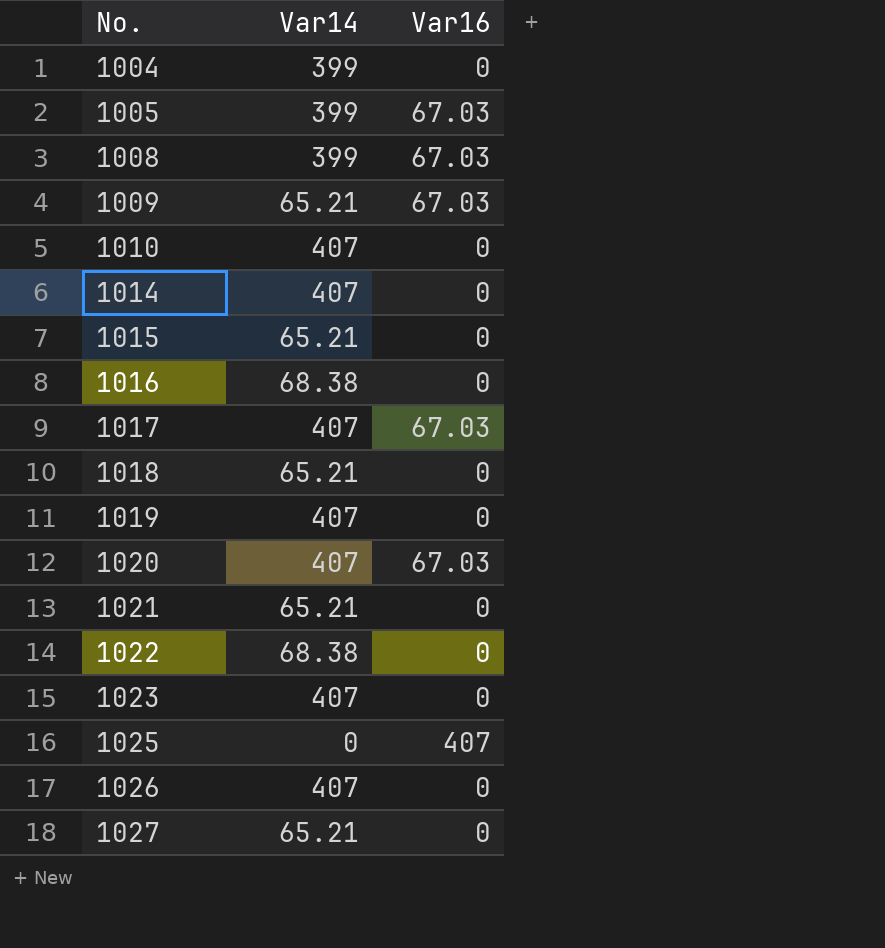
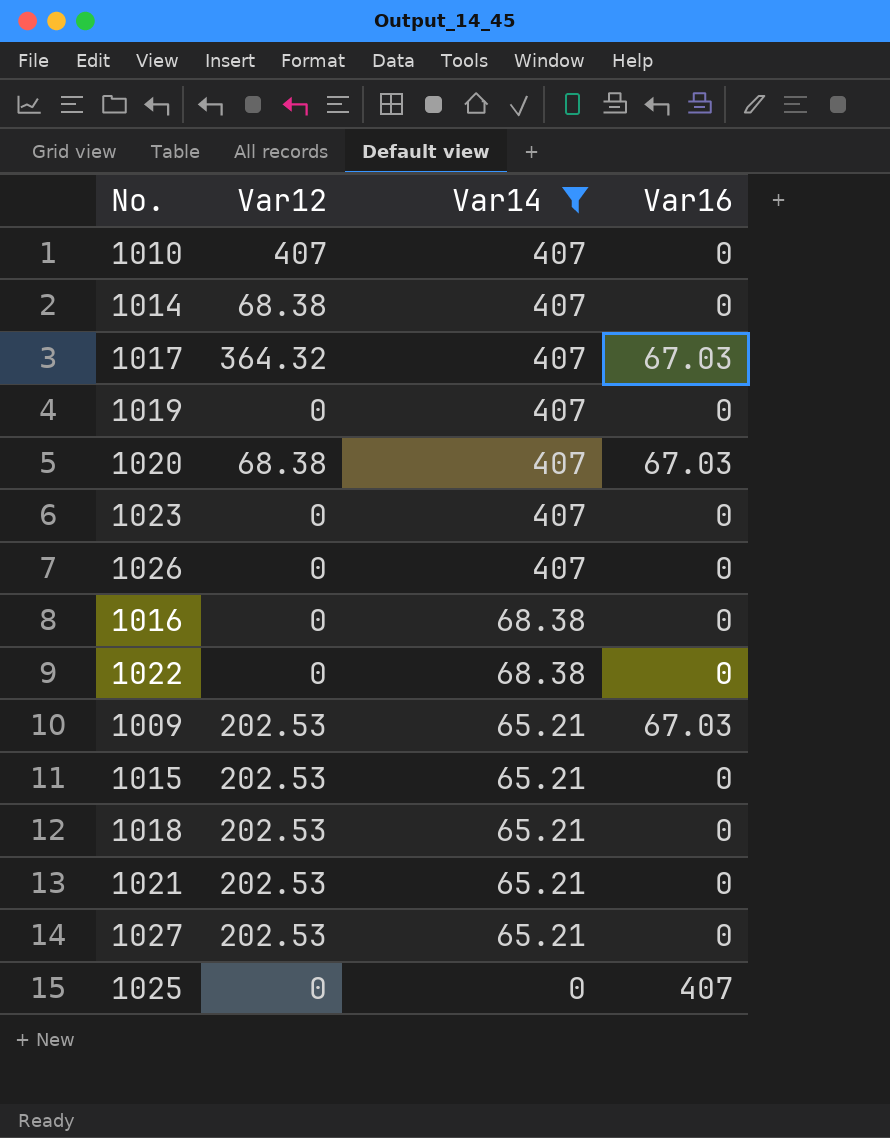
filter: none -> Var14 != 399
row order: No. ascending -> Var14 descending
column Var12 | position: none -> 2

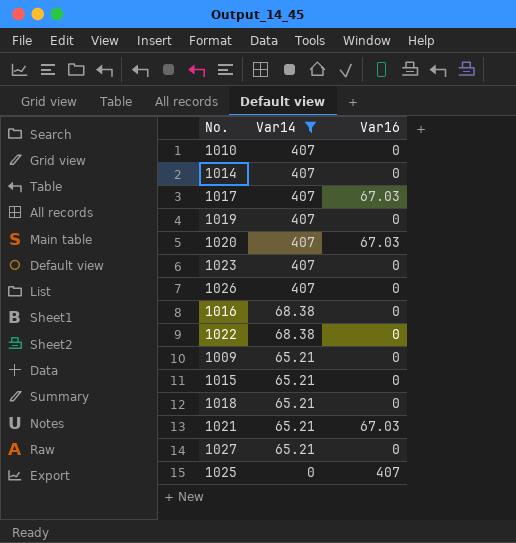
column Var12 | position: 2 -> none
1009 | Var16: 67.03 -> 0
1021 | Var16: 0 -> 67.03

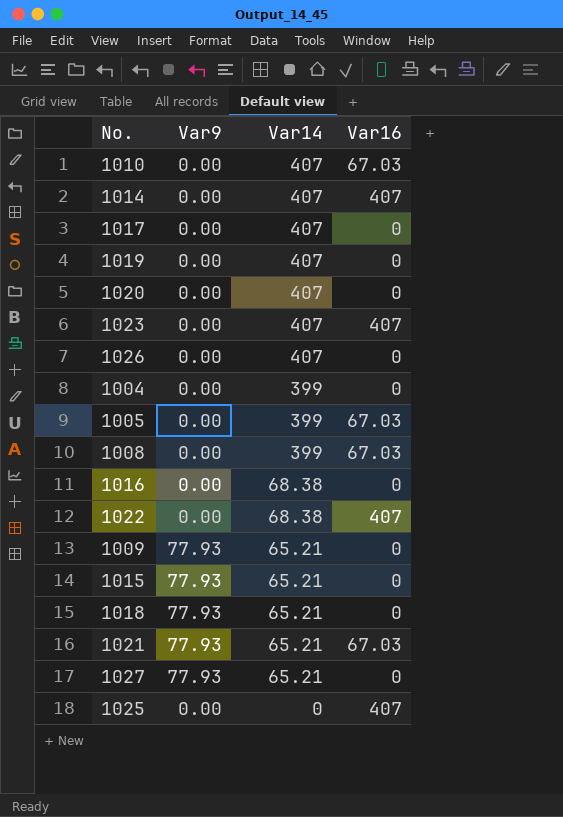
filter: Var14 != 399 -> none
column Var9 | position: none -> 2
1010 | Var16: 0 -> 67.03
1014 | Var16: 0 -> 407
1017 | Var16: 67.03 -> 0
1020 | Var16: 67.03 -> 0
1023 | Var16: 0 -> 407
1022 | Var16: 0 -> 407

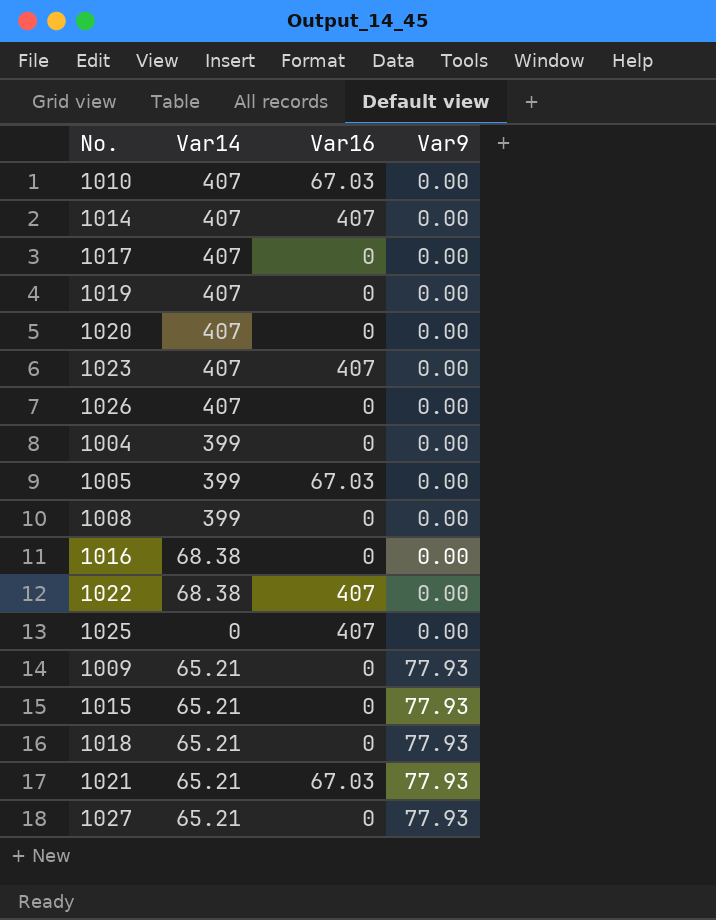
row order: Var14 descending -> Var9 ascending
column Var9 | position: 2 -> 4
1008 | Var16: 67.03 -> 0

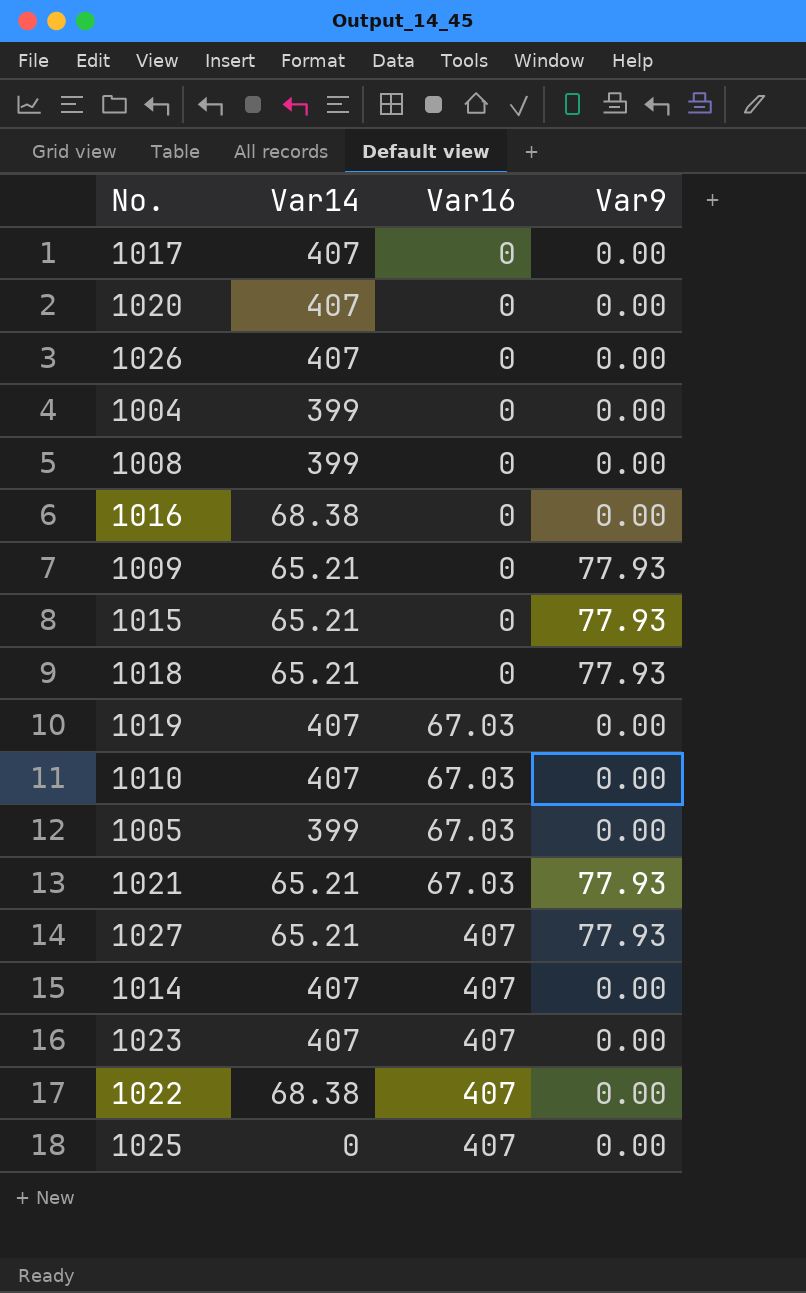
row order: Var9 ascending -> Var16 ascending
1019 | Var16: 0 -> 67.03
1027 | Var16: 0 -> 407

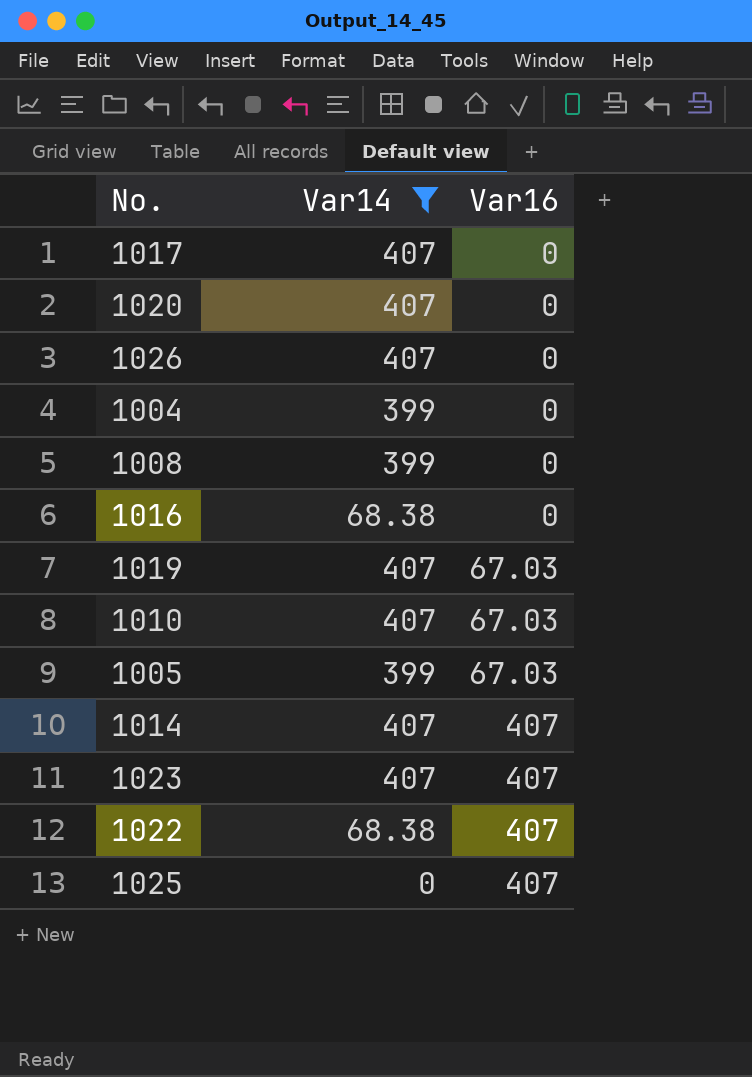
filter: none -> Var14 != 65.21
column Var9 | position: 4 -> none

